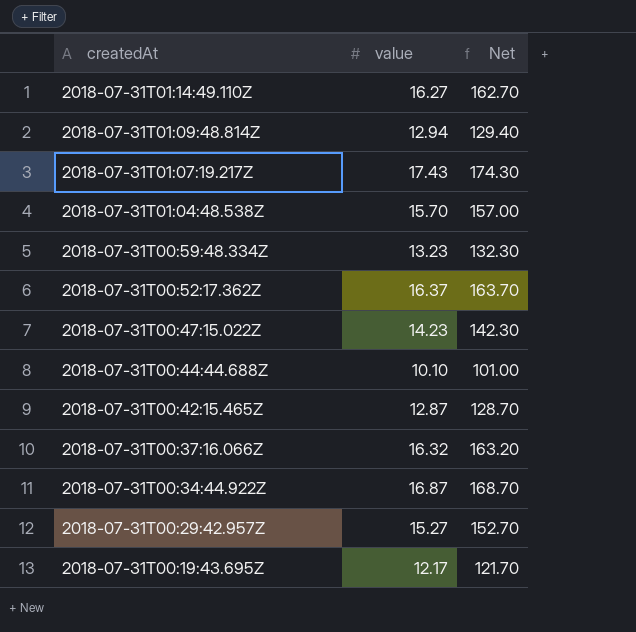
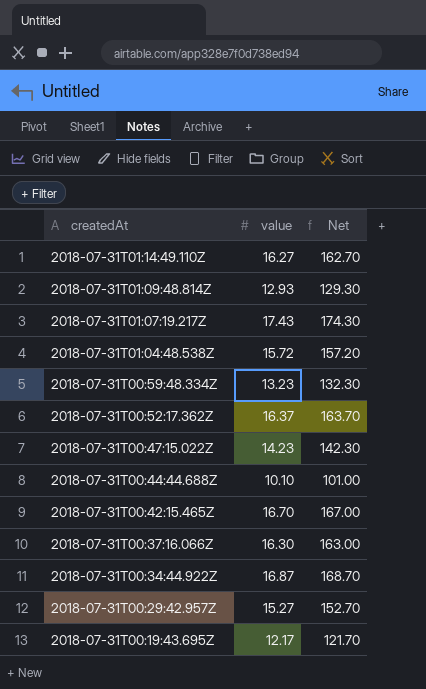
2018-07-31T01:09:48.814Z | value: 12.94 -> 12.93
2018-07-31T01:09:48.814Z | Net: 129.40 -> 129.30
2018-07-31T01:04:48.538Z | value: 15.70 -> 15.72
2018-07-31T01:04:48.538Z | Net: 157.00 -> 157.20
2018-07-31T00:42:15.465Z | value: 12.87 -> 16.70
2018-07-31T00:42:15.465Z | Net: 128.70 -> 167.00
2018-07-31T00:37:16.066Z | value: 16.32 -> 16.30
2018-07-31T00:37:16.066Z | Net: 163.20 -> 163.00

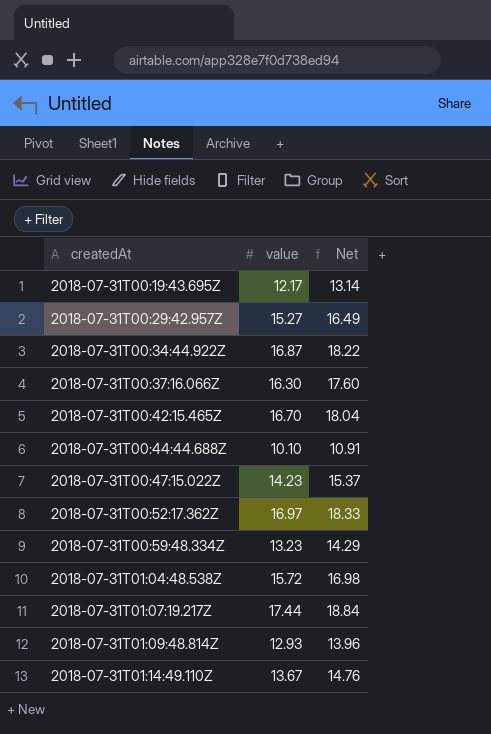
row order: createdAt descending -> createdAt ascending
column Net | formula: [value] * 10 -> [value] * 1.08
2018-07-31T00:52:17.362Z | value: 16.37 -> 16.97
2018-07-31T01:07:19.217Z | value: 17.43 -> 17.44
2018-07-31T01:14:49.110Z | value: 16.27 -> 13.67

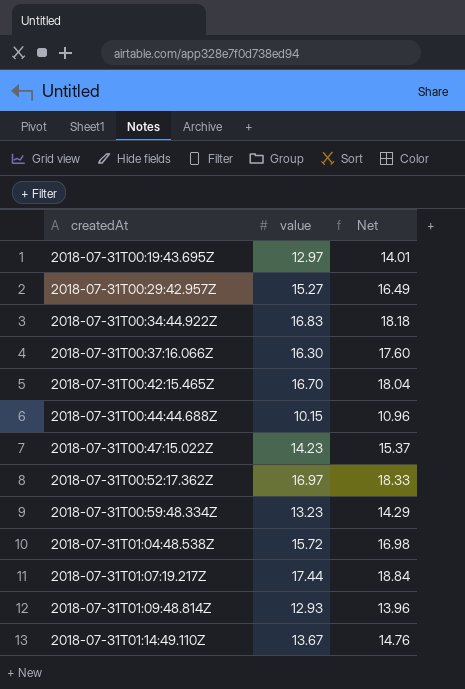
2018-07-31T00:19:43.695Z | value: 12.17 -> 12.97
2018-07-31T00:19:43.695Z | Net: 13.14 -> 14.01
2018-07-31T00:34:44.922Z | value: 16.87 -> 16.83
2018-07-31T00:34:44.922Z | Net: 18.22 -> 18.18
2018-07-31T00:44:44.688Z | value: 10.10 -> 10.15
2018-07-31T00:44:44.688Z | Net: 10.91 -> 10.96

